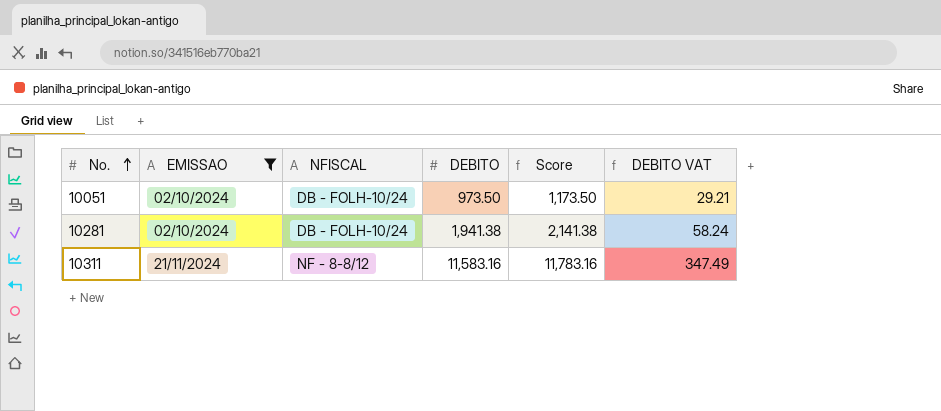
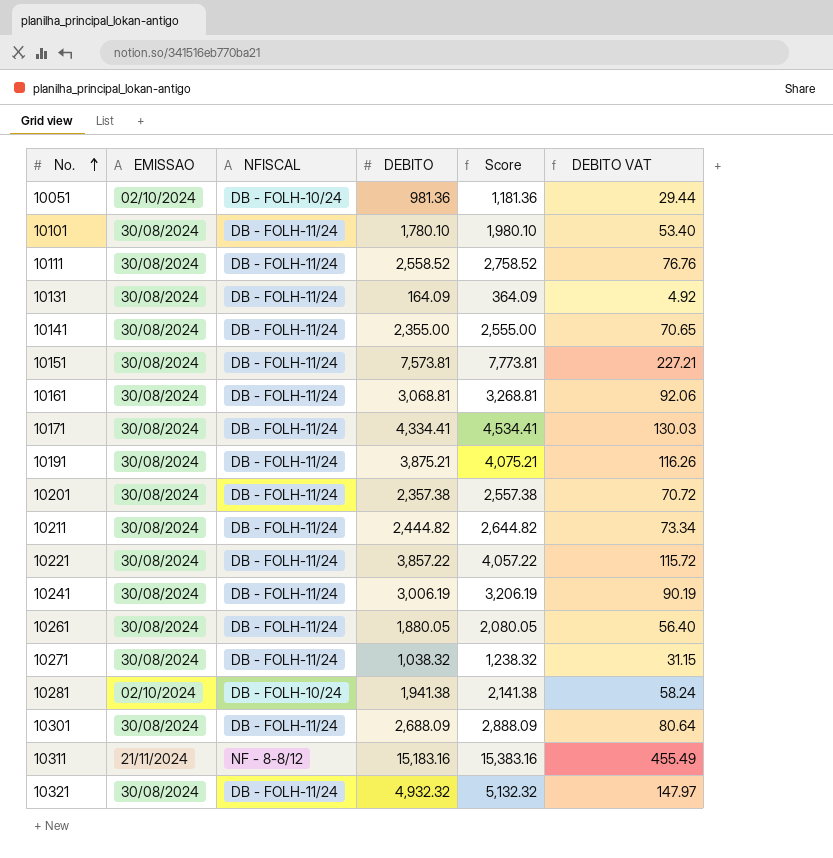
filter: EMISSAO != 30/08/2024 -> none
10051 | DEBITO: 973.50 -> 981.36
10051 | Score: 1,173.50 -> 1,181.36
10051 | DEBITO VAT: 29.21 -> 29.44
10311 | DEBITO: 11,583.16 -> 15,183.16
10311 | Score: 11,783.16 -> 15,383.16
10311 | DEBITO VAT: 347.49 -> 455.49

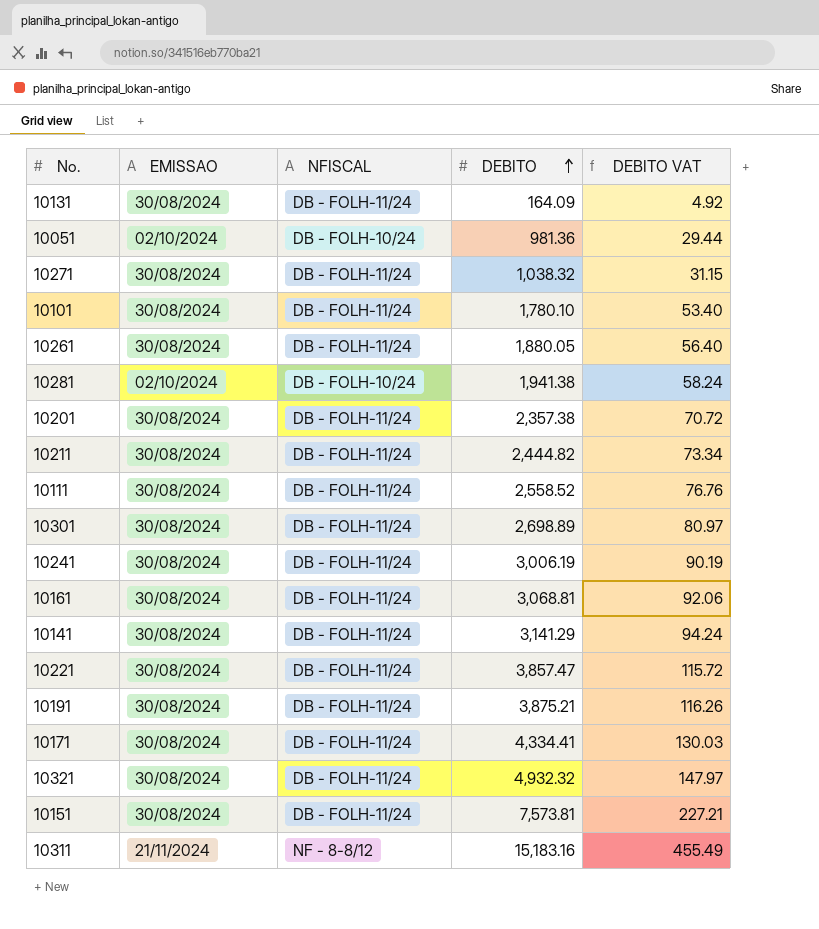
row order: No. ascending -> DEBITO ascending
column Score | formula: [DEBITO] + 200 -> none
10301 | DEBITO: 2,688.09 -> 2,698.89
10301 | DEBITO VAT: 80.64 -> 80.97
10141 | DEBITO: 2,355.00 -> 3,141.29
10141 | DEBITO VAT: 70.65 -> 94.24
10221 | DEBITO: 3,857.22 -> 3,857.47

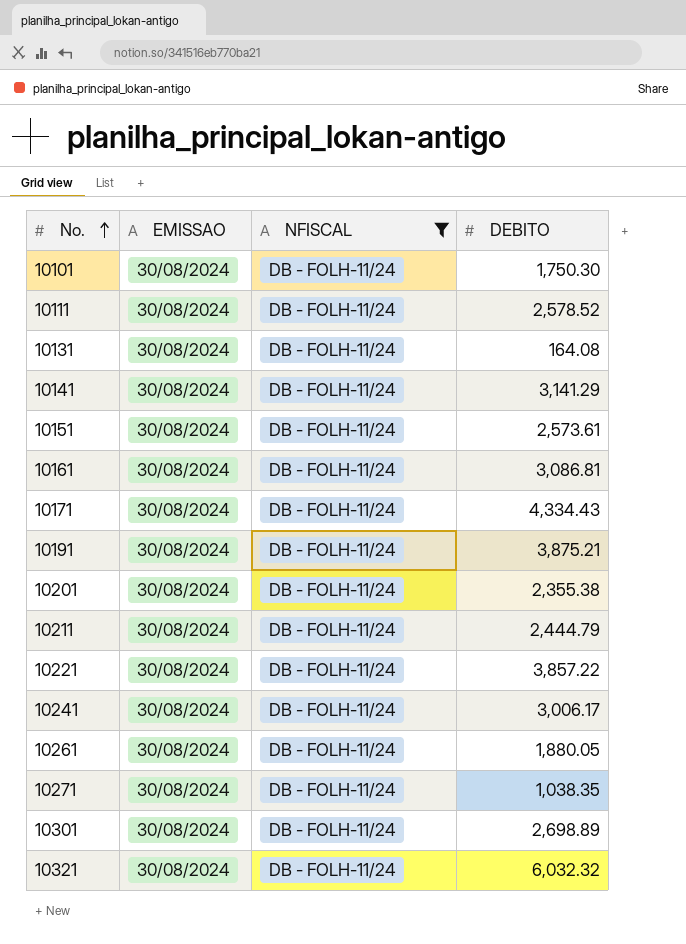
filter: none -> NFISCAL = DB - FOLH-11/24
row order: DEBITO ascending -> No. ascending
column DEBITO VAT | formula: [DEBITO] * 0.03 -> none
10101 | DEBITO: 1,780.10 -> 1,750.30
10111 | DEBITO: 2,558.52 -> 2,578.52
10131 | DEBITO: 164.09 -> 164.08
10151 | DEBITO: 7,573.81 -> 2,573.61
10161 | DEBITO: 3,068.81 -> 3,086.81
10171 | DEBITO: 4,334.41 -> 4,334.43
10201 | DEBITO: 2,357.38 -> 2,355.38
10211 | DEBITO: 2,444.82 -> 2,444.79
10221 | DEBITO: 3,857.47 -> 3,857.22
10241 | DEBITO: 3,006.19 -> 3,006.17
10271 | DEBITO: 1,038.32 -> 1,038.35
10321 | DEBITO: 4,932.32 -> 6,032.32

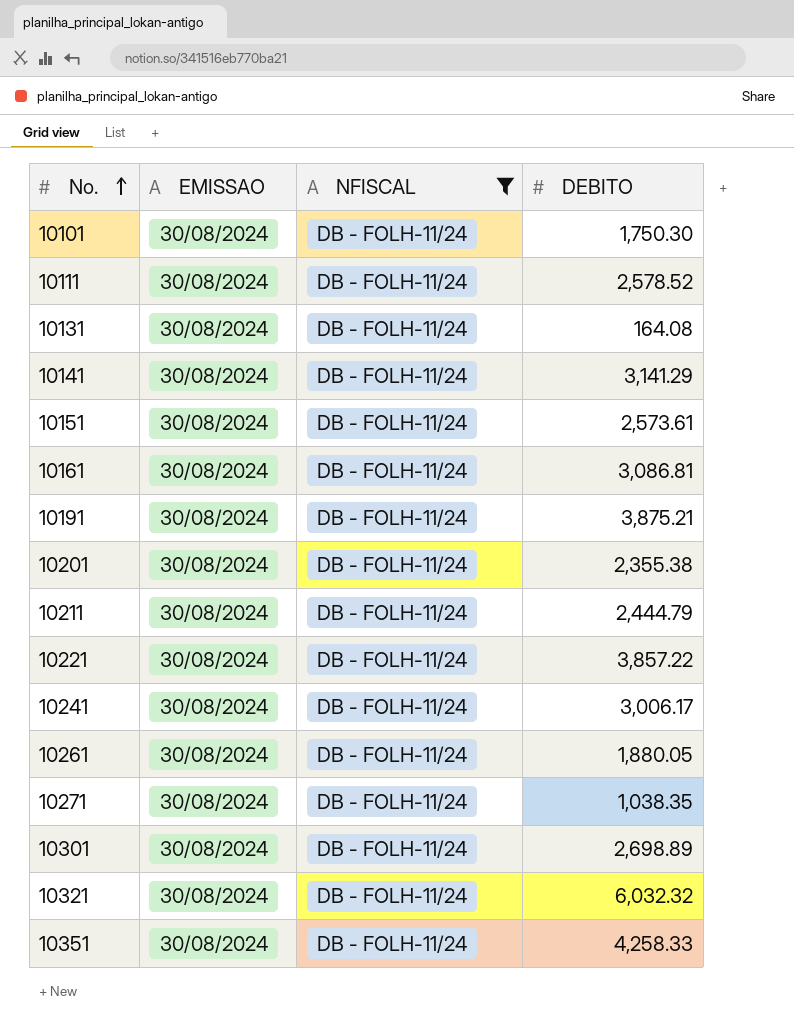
row 10171: 30/08/2024 | DB - FOLH-11/24 | 4,334.43 -> none
row 10351: none -> 30/08/2024 | DB - FOLH-11/24 | 4,258.33

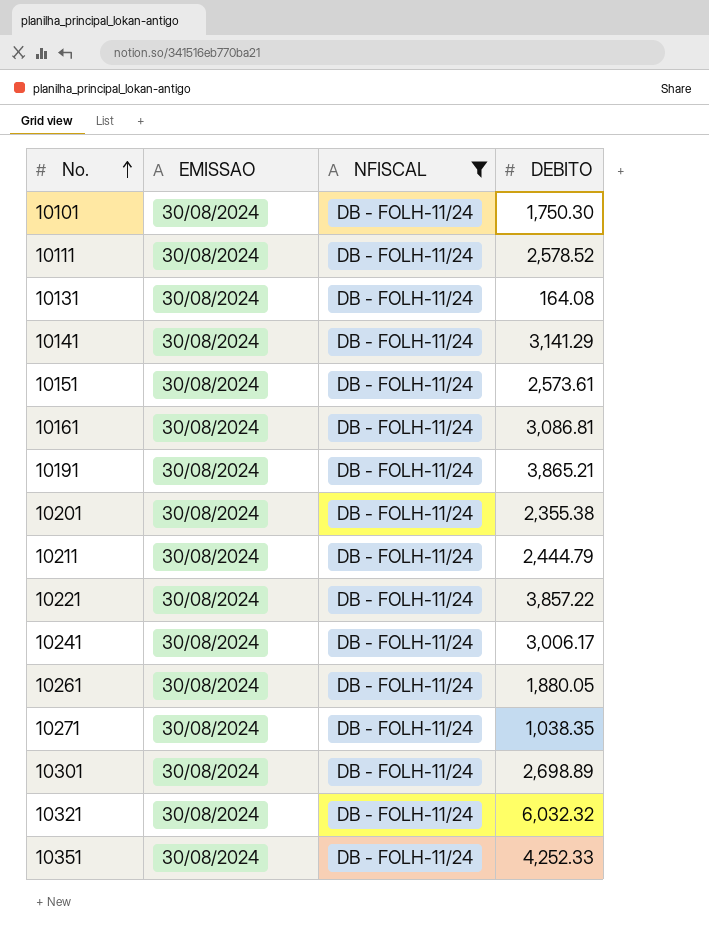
10191 | DEBITO: 3,875.21 -> 3,865.21
10351 | DEBITO: 4,258.33 -> 4,252.33

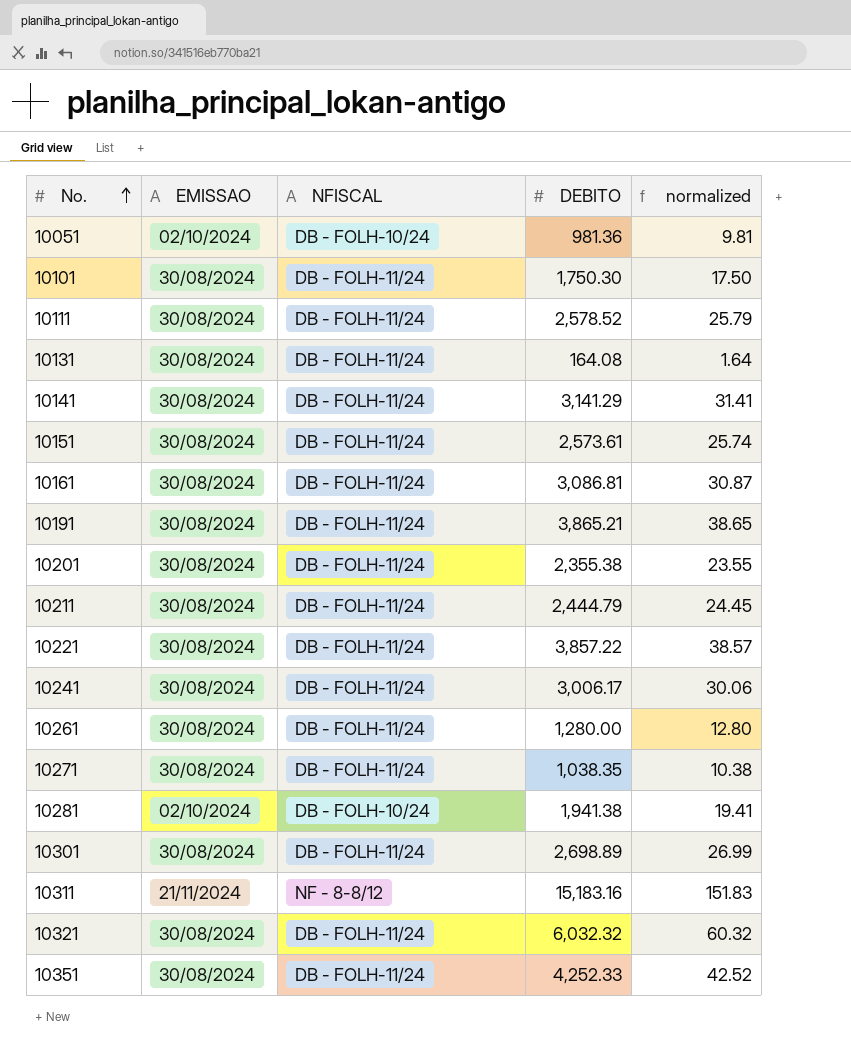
filter: NFISCAL = DB - FOLH-11/24 -> none
column normalized | formula: none -> [DEBITO] * 0.01
10261 | DEBITO: 1,880.05 -> 1,280.00

